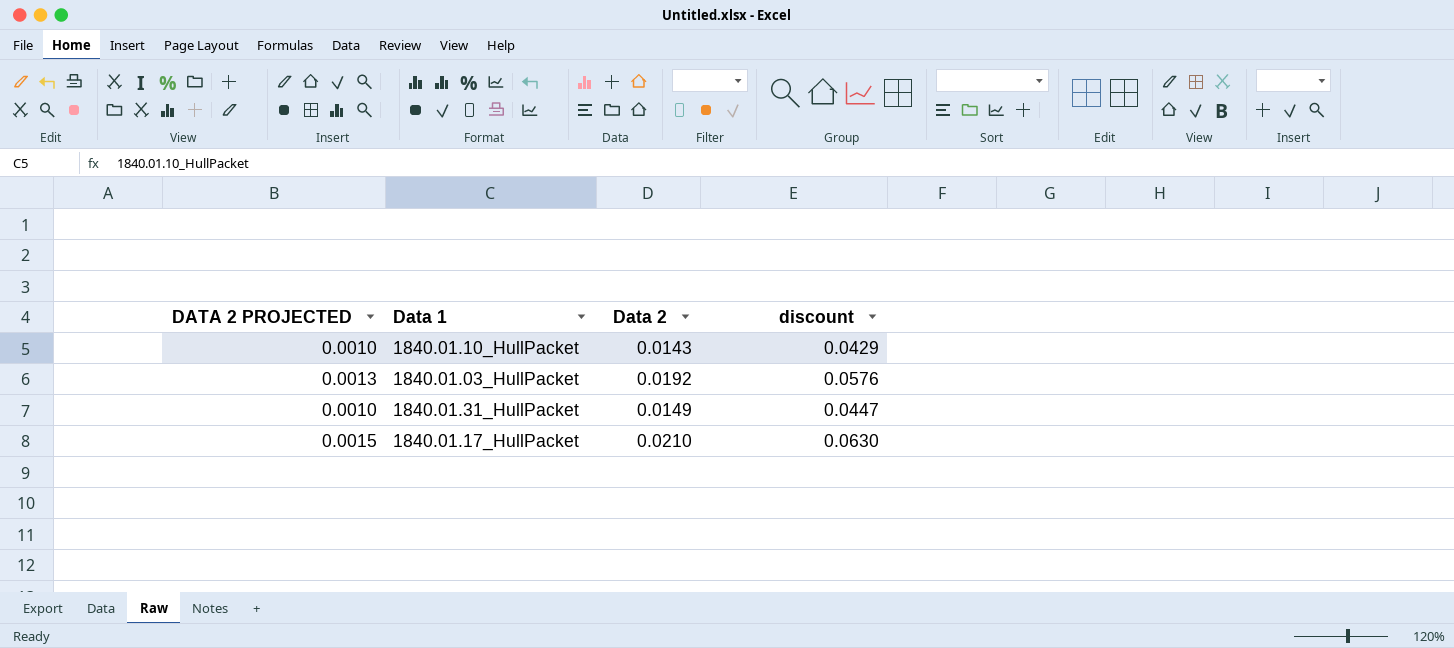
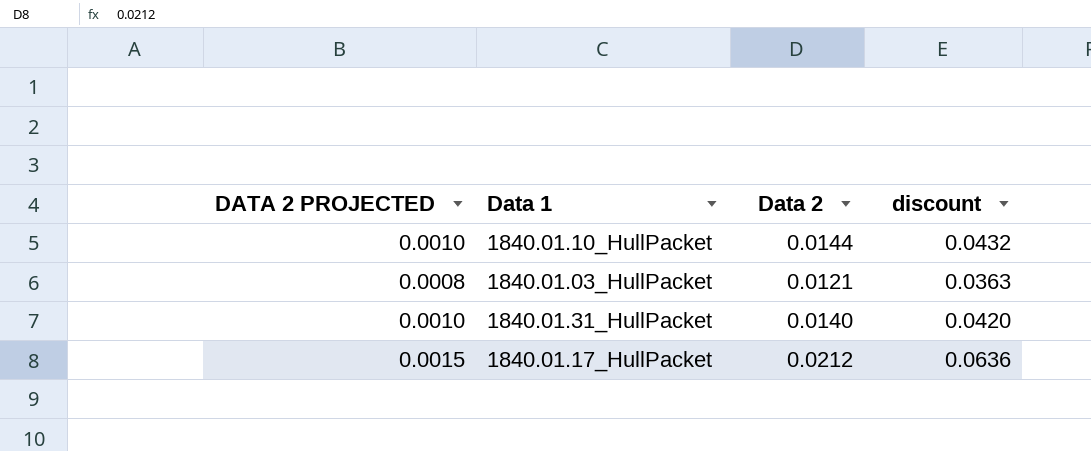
1840.01.10_HullPacket | Data 2: 0.0143 -> 0.0144
1840.01.10_HullPacket | discount: 0.0429 -> 0.0432
1840.01.03_HullPacket | DATA 2 PROJECTED: 0.0013 -> 0.0008
1840.01.03_HullPacket | Data 2: 0.0192 -> 0.0121
1840.01.03_HullPacket | discount: 0.0576 -> 0.0363
1840.01.31_HullPacket | Data 2: 0.0149 -> 0.0140
1840.01.31_HullPacket | discount: 0.0447 -> 0.0420
1840.01.17_HullPacket | Data 2: 0.0210 -> 0.0212
1840.01.17_HullPacket | discount: 0.0630 -> 0.0636

